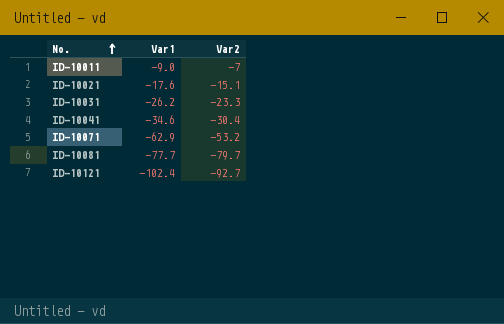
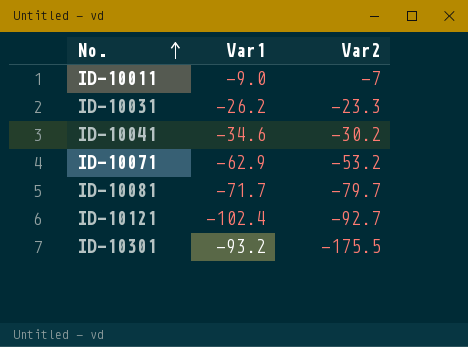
row ID-10021: -17.6 | -15.1 -> none
ID-10041 | Var2: -30.4 -> -30.2
ID-10081 | Var1: -77.7 -> -71.7
row ID-10301: none -> -93.2 | -175.5

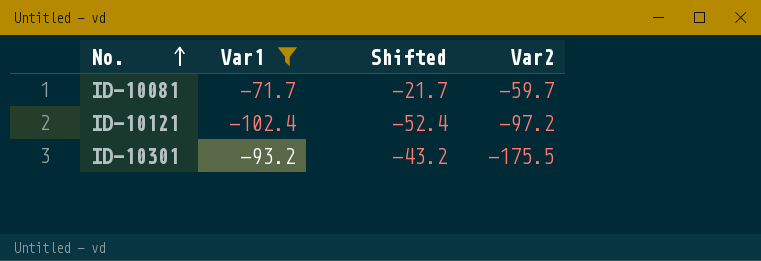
filter: none -> Var1 <= -71.7
column Shifted | formula: none -> [Var1] + 50
ID-10081 | Var2: -79.7 -> -59.7
ID-10121 | Var2: -92.7 -> -97.2

